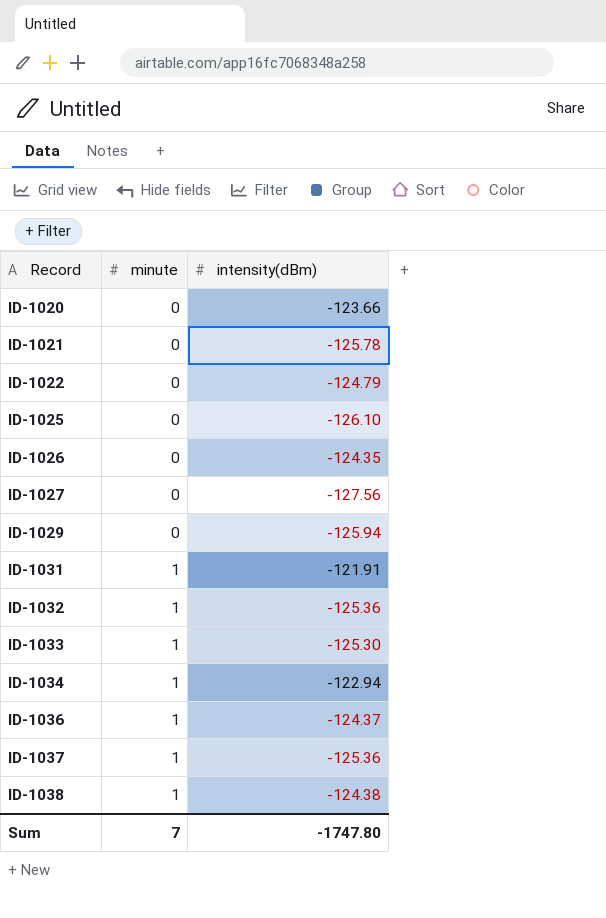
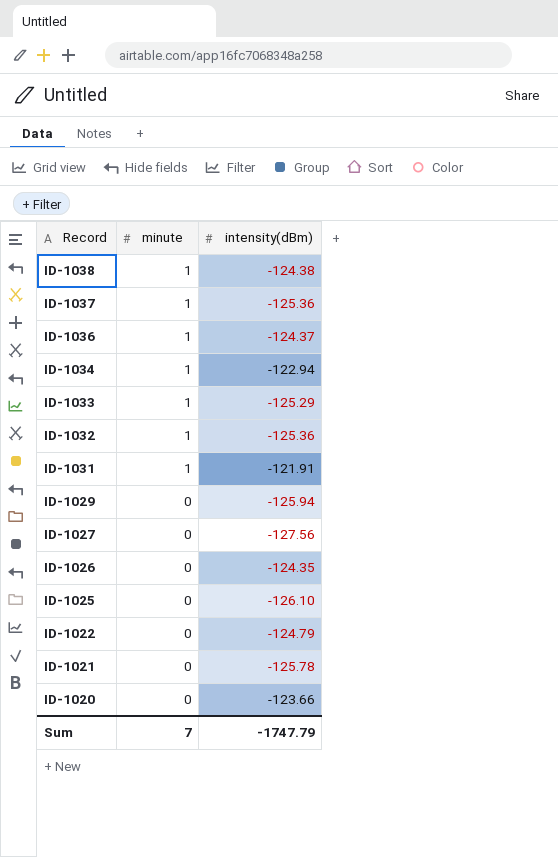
row order: Record ascending -> Record descending
ID-1033 | intensity(dBm): -125.30 -> -125.29
Sum | intensity(dBm): -1747.80 -> -1747.79

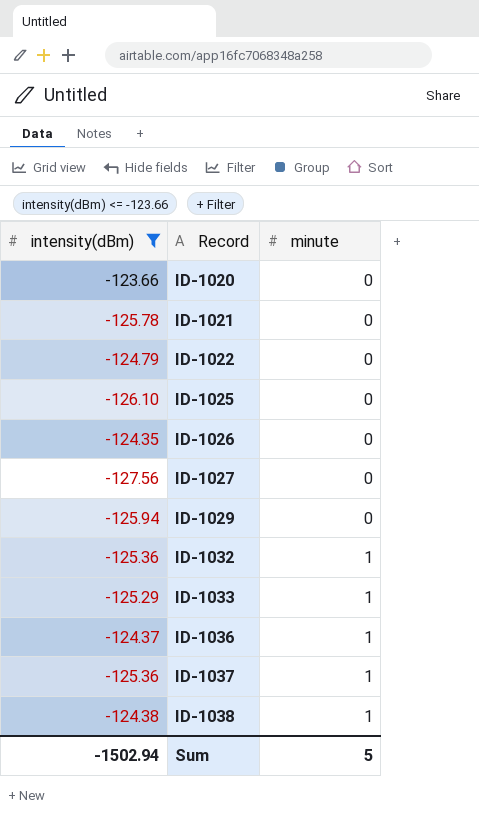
filter: none -> intensity(dBm) <= -123.66
row order: Record descending -> Record ascending
column intensity(dBm) | position: 3 -> 1
Sum | intensity(dBm): -1747.79 -> -1502.94
Sum | minute: 7 -> 5

